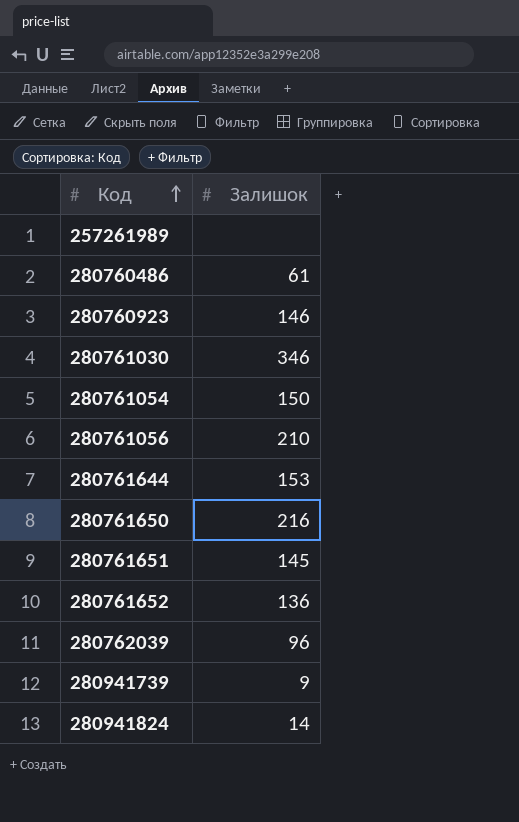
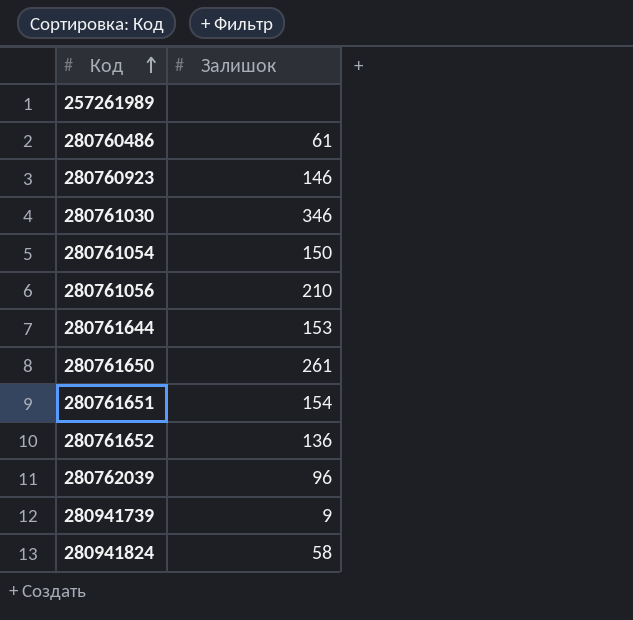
280761650 | Залишок: 216 -> 261
280761651 | Залишок: 145 -> 154
280941824 | Залишок: 14 -> 58

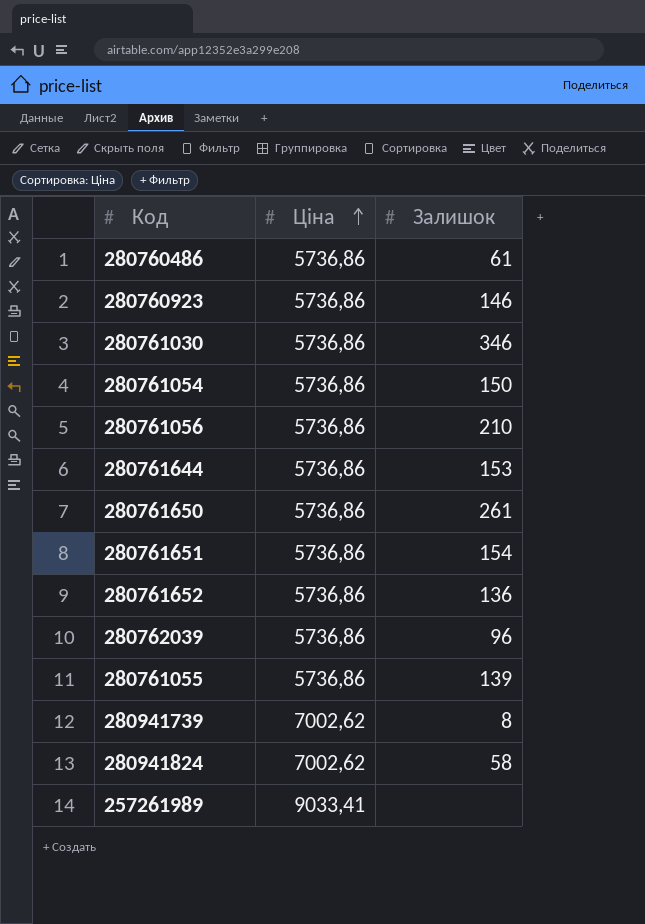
row order: Код ascending -> Ціна ascending
column Ціна | position: none -> 2
row 280761055: none -> 5736,86 | 139
280941739 | Залишок: 9 -> 8

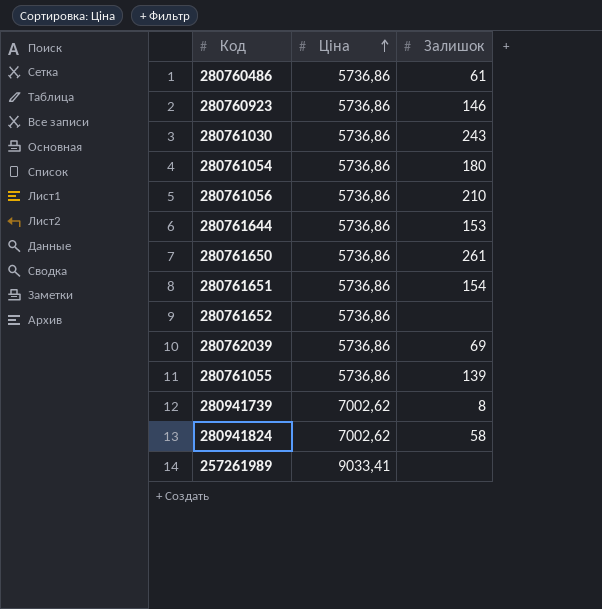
280761030 | Залишок: 346 -> 243
280761054 | Залишок: 150 -> 180
280761652 | Залишок: 136 -> none
280762039 | Залишок: 96 -> 69

